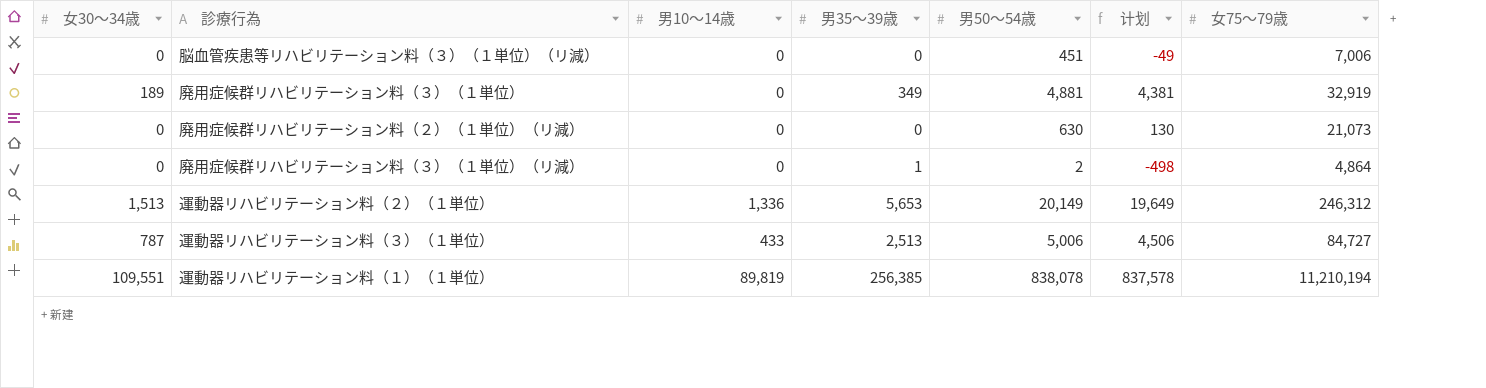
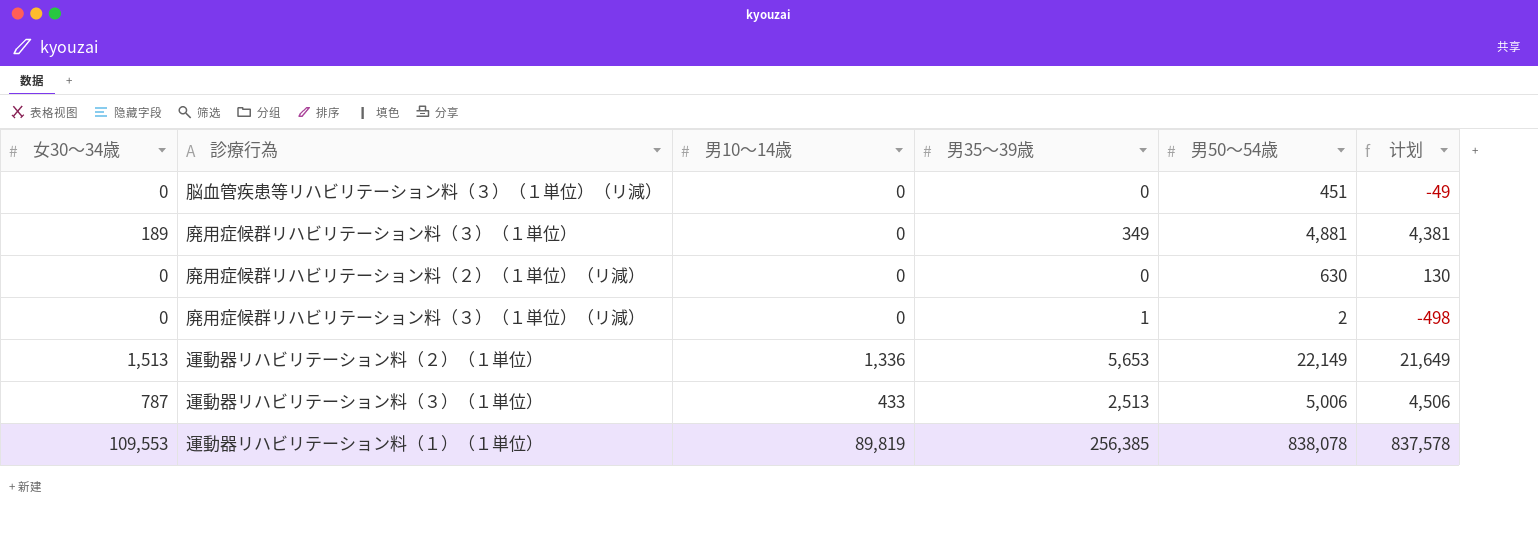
column 女75～79歳 | position: 7 -> none
運動器リハビリテーション料（２）（１単位） | 男50～54歳: 20,149 -> 22,149
運動器リハビリテーション料（２）（１単位） | 计划: 19,649 -> 21,649
運動器リハビリテーション料（１）（１単位） | 女30～34歳: 109,551 -> 109,553

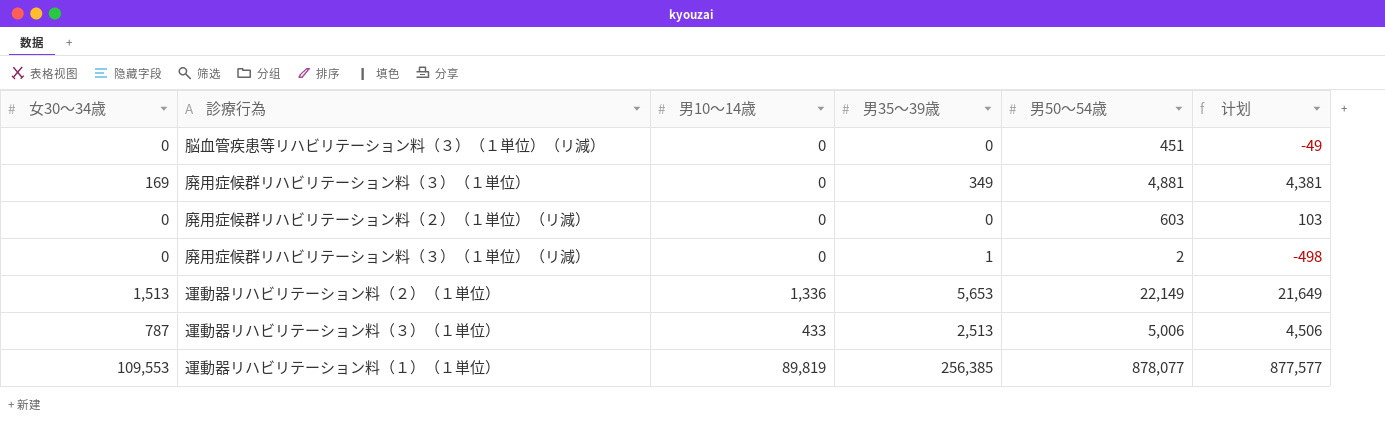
廃用症候群リハビリテーション料（３）（１単位） | 女30～34歳: 189 -> 169
廃用症候群リハビリテーション料（２）（１単位）（リ減） | 男50～54歳: 630 -> 603
廃用症候群リハビリテーション料（２）（１単位）（リ減） | 计划: 130 -> 103
運動器リハビリテーション料（１）（１単位） | 男50～54歳: 838,078 -> 878,077
運動器リハビリテーション料（１）（１単位） | 计划: 837,578 -> 877,577

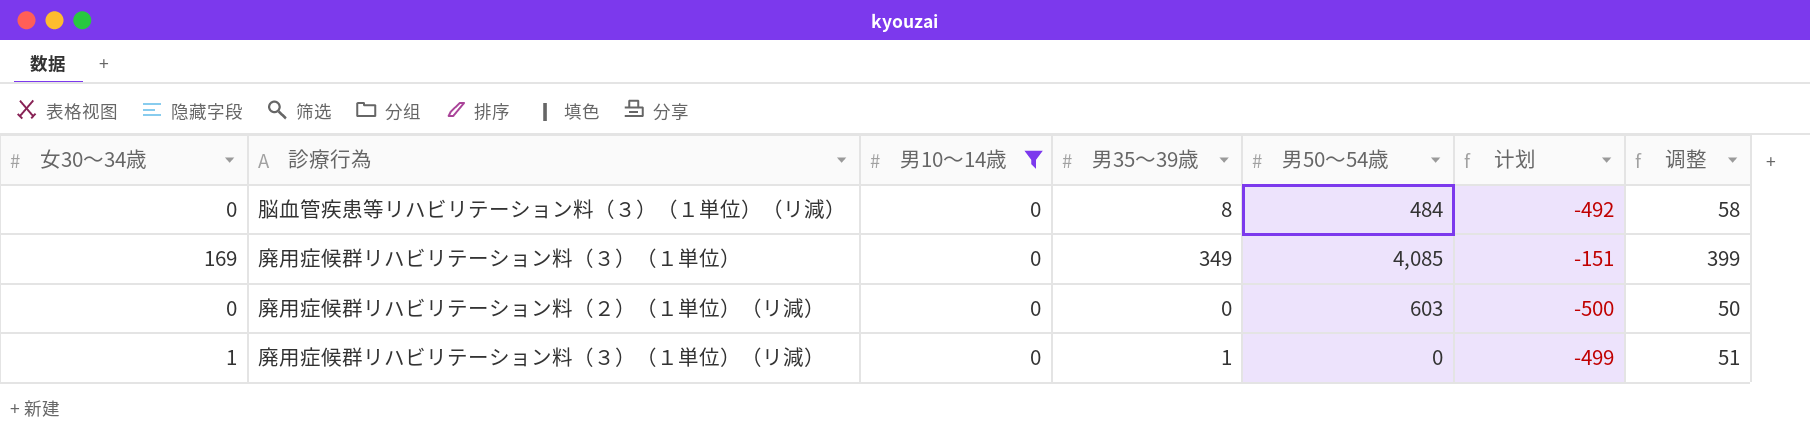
filter: none -> 男10～14歳 = 0
column 计划 | formula: [男50～54歳] - 500 -> [男35～39歳] - 500
column 调整 | formula: none -> [男35～39歳] + 50
脳血管疾患等リハビリテーション料（３）（１単位）（リ減） | 男35～39歳: 0 -> 8
脳血管疾患等リハビリテーション料（３）（１単位）（リ減） | 男50～54歳: 451 -> 484
廃用症候群リハビリテーション料（３）（１単位） | 男50～54歳: 4,881 -> 4,085
廃用症候群リハビリテーション料（３）（１単位）（リ減） | 女30～34歳: 0 -> 1
廃用症候群リハビリテーション料（３）（１単位）（リ減） | 男50～54歳: 2 -> 0

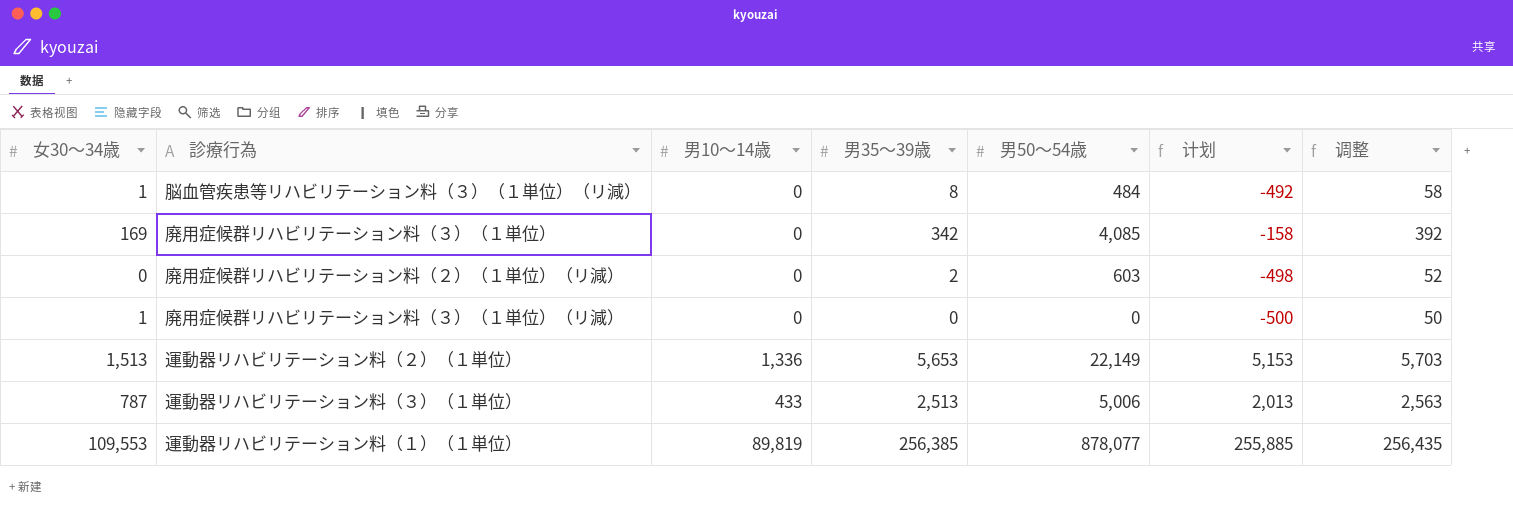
filter: 男10～14歳 = 0 -> none
脳血管疾患等リハビリテーション料（３）（１単位）（リ減） | 女30～34歳: 0 -> 1
廃用症候群リハビリテーション料（３）（１単位） | 男35～39歳: 349 -> 342
廃用症候群リハビリテーション料（３）（１単位） | 计划: -151 -> -158
廃用症候群リハビリテーション料（３）（１単位） | 调整: 399 -> 392
廃用症候群リハビリテーション料（２）（１単位）（リ減） | 男35～39歳: 0 -> 2
廃用症候群リハビリテーション料（２）（１単位）（リ減） | 计划: -500 -> -498
廃用症候群リハビリテーション料（２）（１単位）（リ減） | 调整: 50 -> 52
廃用症候群リハビリテーション料（３）（１単位）（リ減） | 男35～39歳: 1 -> 0
廃用症候群リハビリテーション料（３）（１単位）（リ減） | 计划: -499 -> -500
廃用症候群リハビリテーション料（３）（１単位）（リ減） | 调整: 51 -> 50

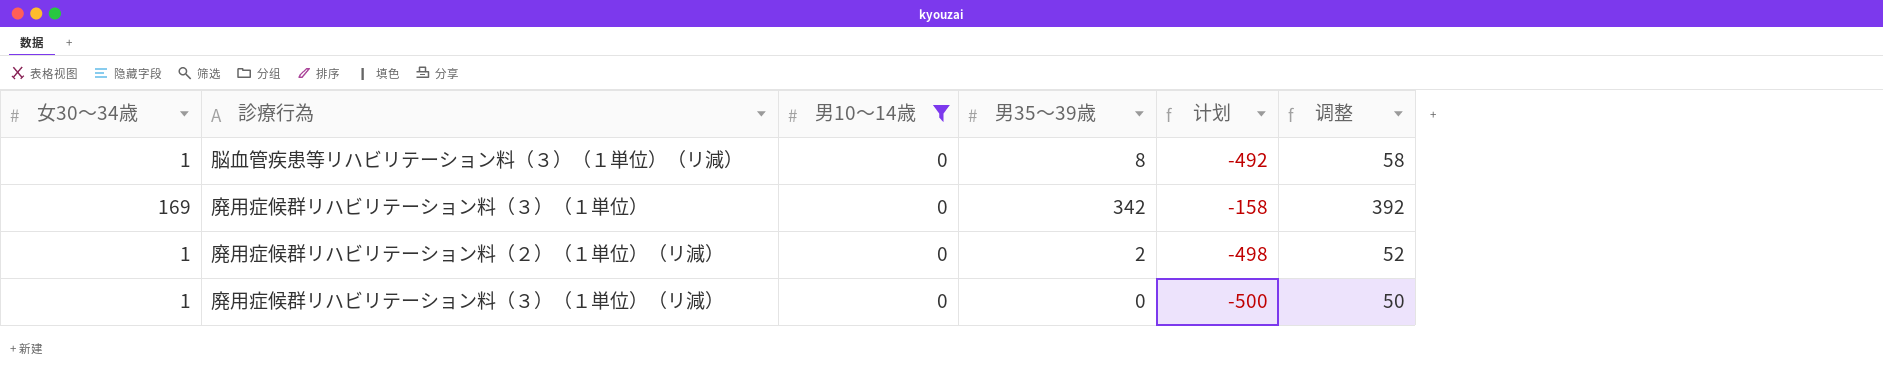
filter: none -> 男10～14歳 = 0
column 男50～54歳 | position: 5 -> none
廃用症候群リハビリテーション料（２）（１単位）（リ減） | 女30～34歳: 0 -> 1

